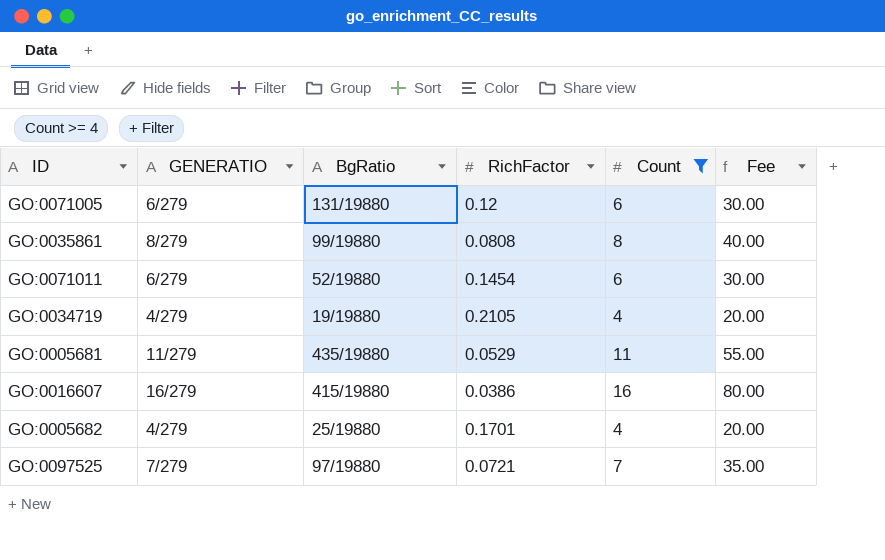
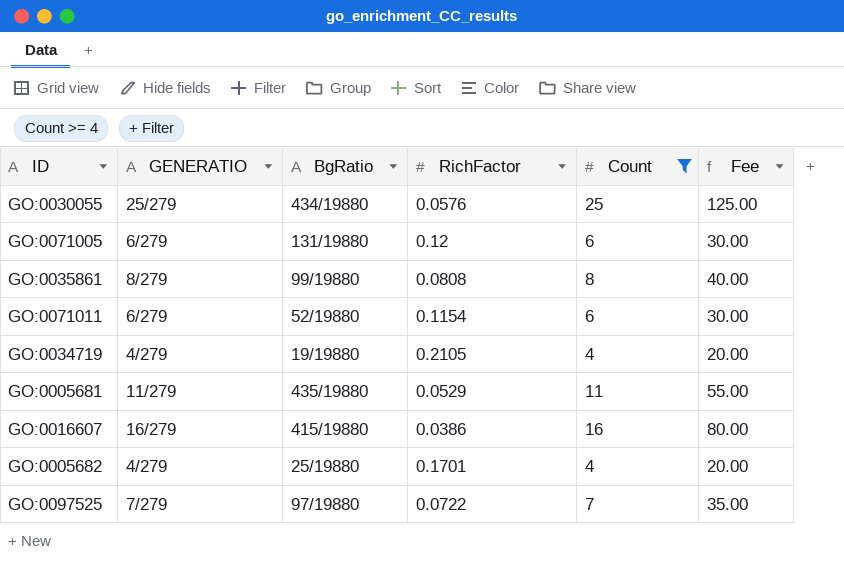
row GO:0030055: none -> 25/279 | 434/19880 | 0.0576 | 25 | 125.00
GO:0071011 | RichFactor: 0.1454 -> 0.1154
GO:0097525 | RichFactor: 0.0721 -> 0.0722

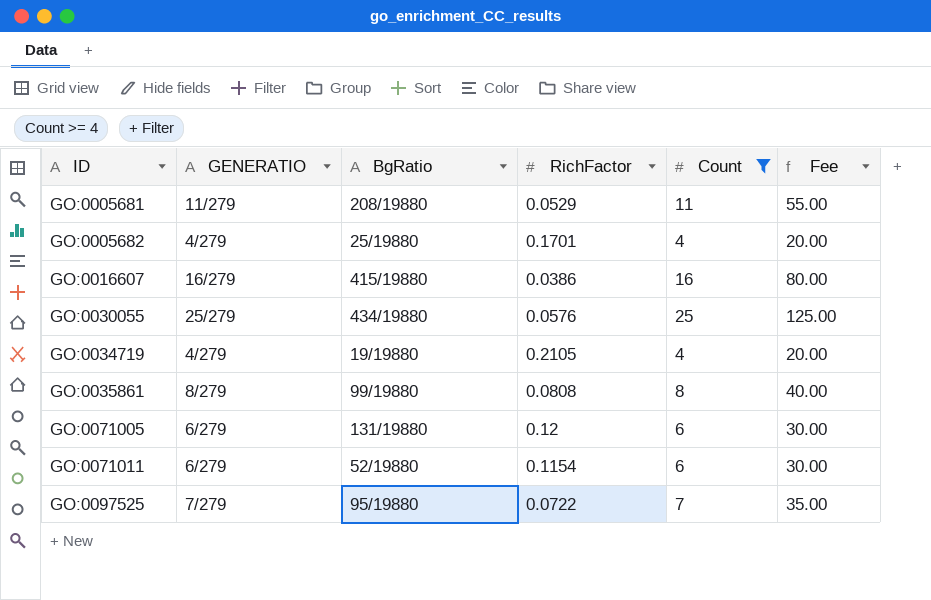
row order: none -> ID ascending
GO:0005681 | BgRatio: 435/19880 -> 208/19880
GO:0097525 | BgRatio: 97/19880 -> 95/19880

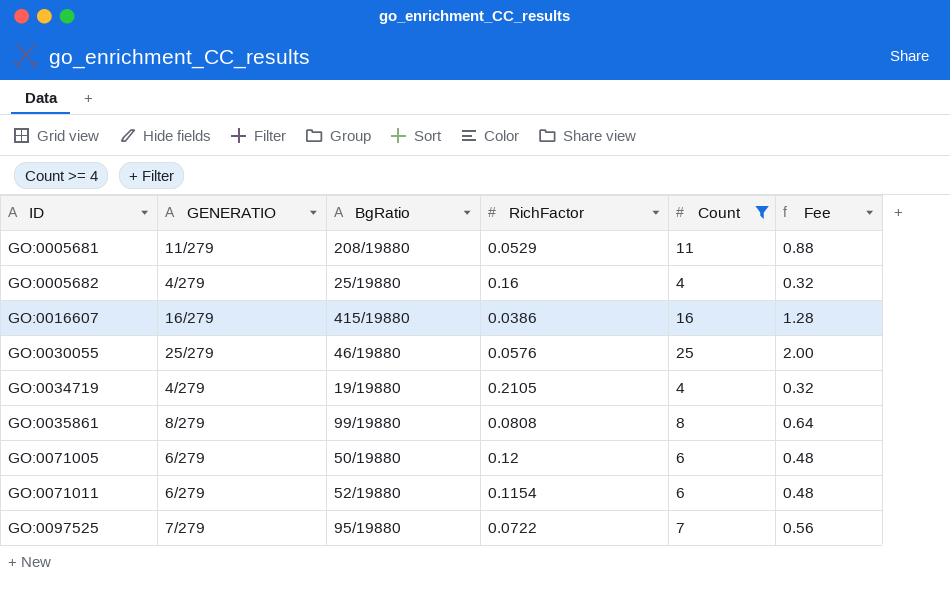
column Fee | formula: [Count] * 5 -> [Count] * 0.08
GO:0005682 | RichFactor: 0.1701 -> 0.16
GO:0030055 | BgRatio: 434/19880 -> 46/19880
GO:0071005 | BgRatio: 131/19880 -> 50/19880

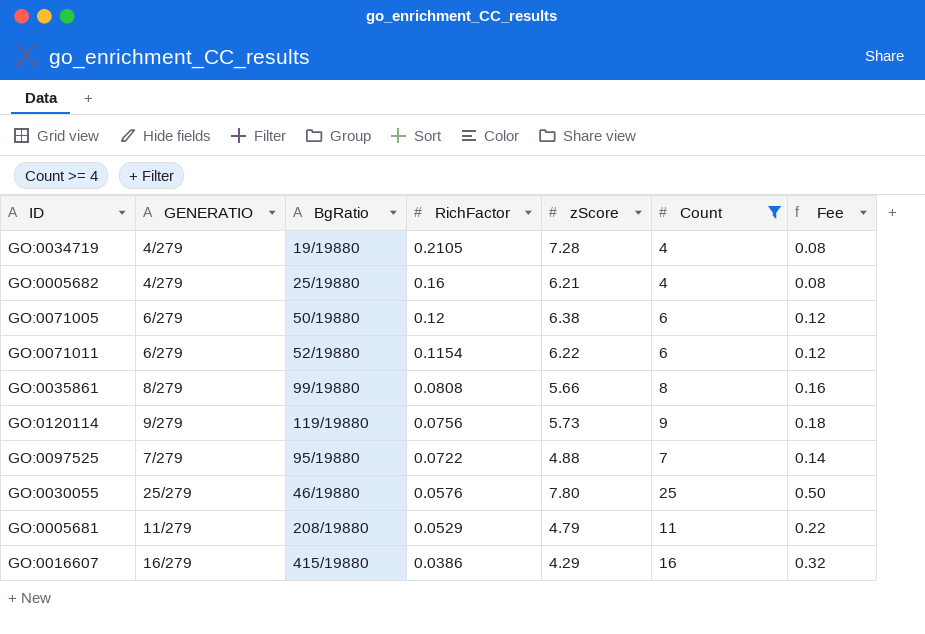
row order: ID ascending -> RichFactor descending
column zScore | position: none -> 5
column Fee | formula: [Count] * 0.08 -> [Count] * 0.02
row GO:0120114: none -> 9/279 | 119/19880 | 0.0756 | 5.73 | 9 | 0.18

